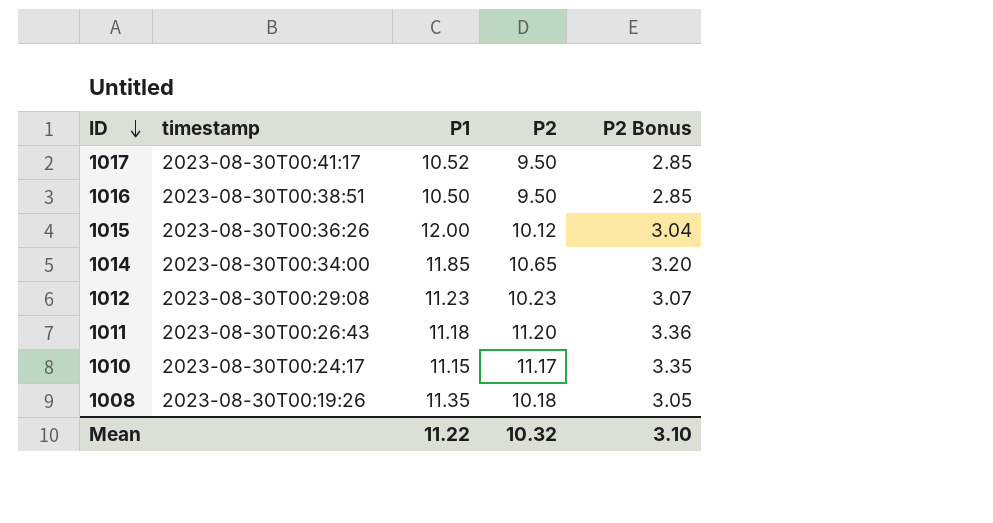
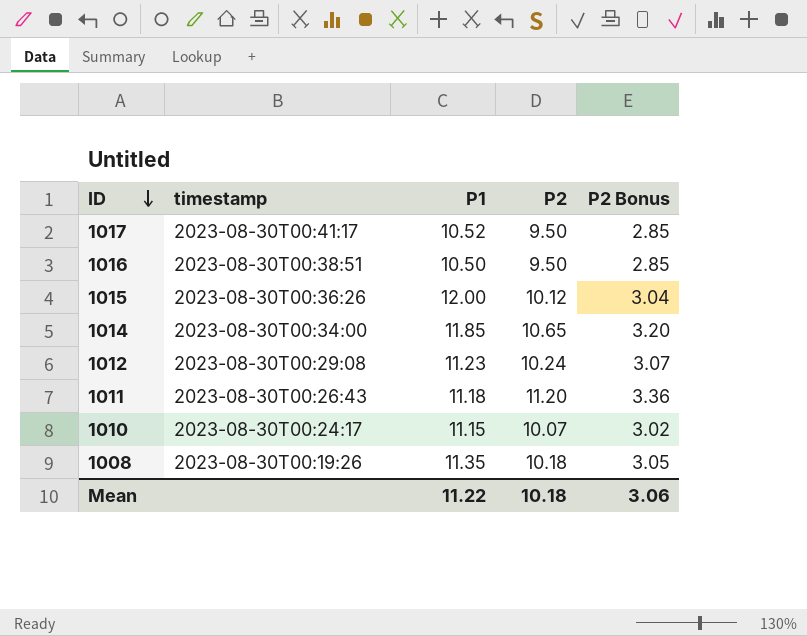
1012 | P2: 10.23 -> 10.24
1010 | P2: 11.17 -> 10.07
1010 | P2 Bonus: 3.35 -> 3.02
Mean | P2: 10.32 -> 10.18
Mean | P2 Bonus: 3.10 -> 3.06

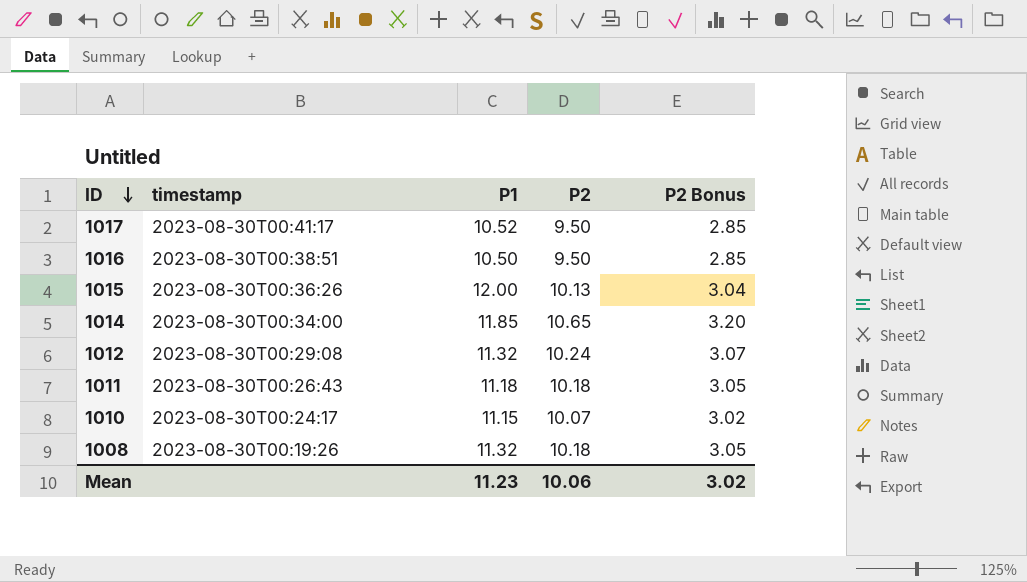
1015 | P2: 10.12 -> 10.13
1012 | P1: 11.23 -> 11.32
1011 | P2: 11.20 -> 10.18
1011 | P2 Bonus: 3.36 -> 3.05
1008 | P1: 11.35 -> 11.32
Mean | P1: 11.22 -> 11.23
Mean | P2: 10.18 -> 10.06
Mean | P2 Bonus: 3.06 -> 3.02

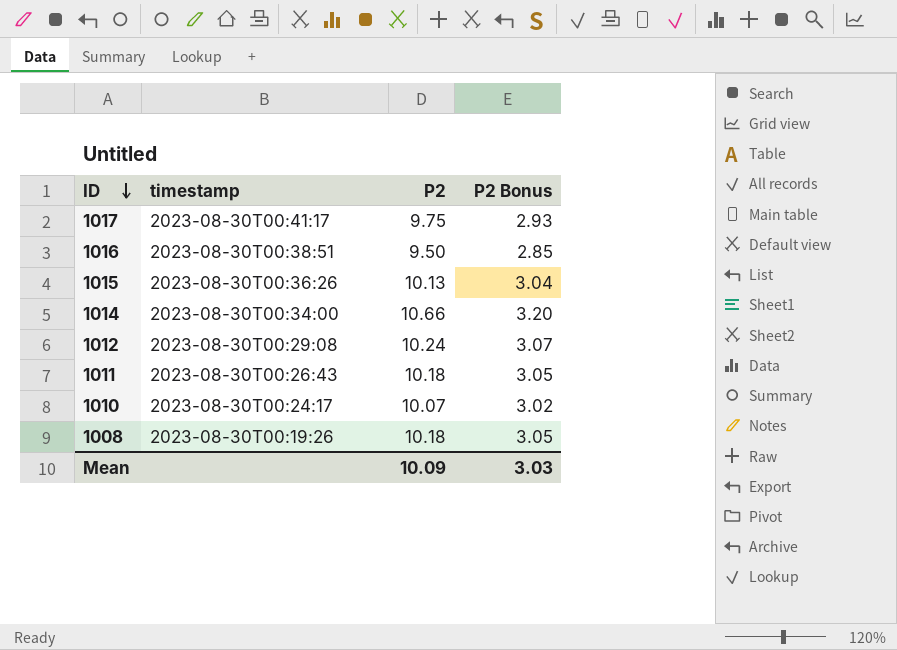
column P1 | position: 3 -> none
1017 | P2: 9.50 -> 9.75
1017 | P2 Bonus: 2.85 -> 2.93
1014 | P2: 10.65 -> 10.66
Mean | P2: 10.06 -> 10.09
Mean | P2 Bonus: 3.02 -> 3.03

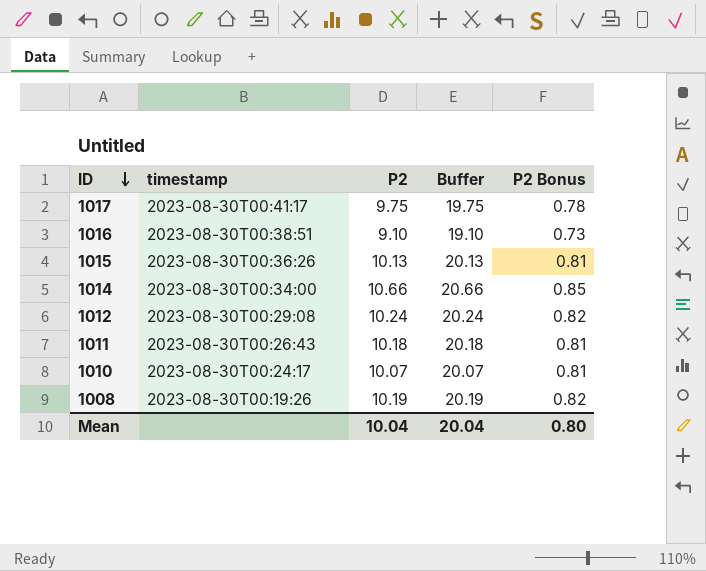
column Buffer | formula: none -> [P2] + 10
column P2 Bonus | formula: [P2] * 0.3 -> [P2] * 0.08
1016 | P2: 9.50 -> 9.10
1008 | P2: 10.18 -> 10.19
Mean | P2: 10.09 -> 10.04
Mean | P2 Bonus: 3.03 -> 0.80

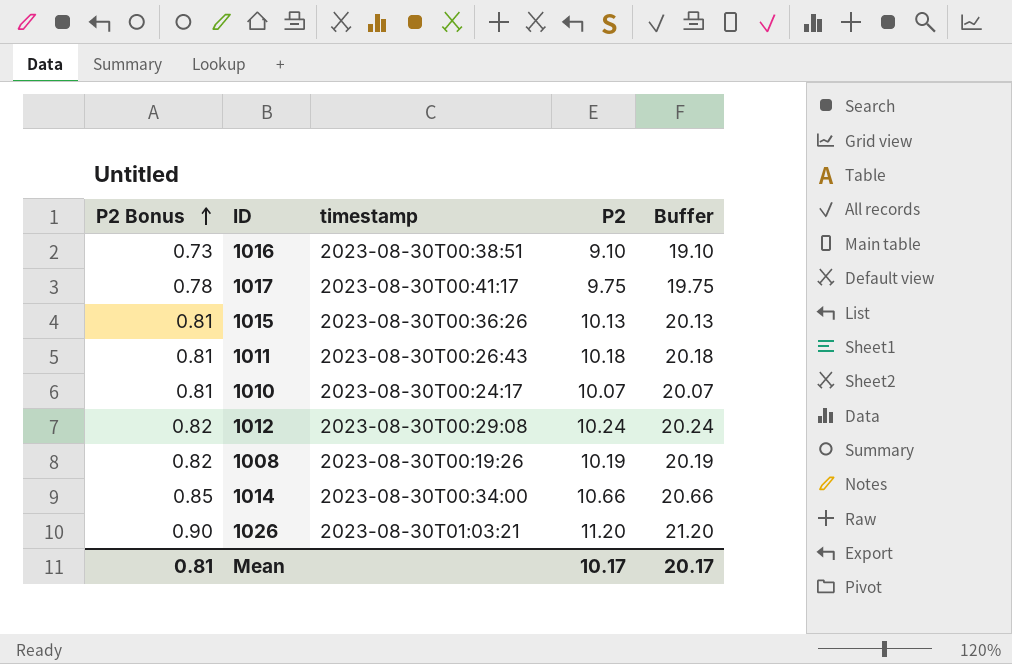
row order: ID descending -> P2 Bonus ascending
column P2 Bonus | position: 5 -> 1
row 1026: none -> 0.90 | 2023-08-30T01:03:21 | 11.20 | 21.20
Mean | P2 Bonus: 0.80 -> 0.81
Mean | P2: 10.04 -> 10.17
Mean | Buffer: 20.04 -> 20.17

